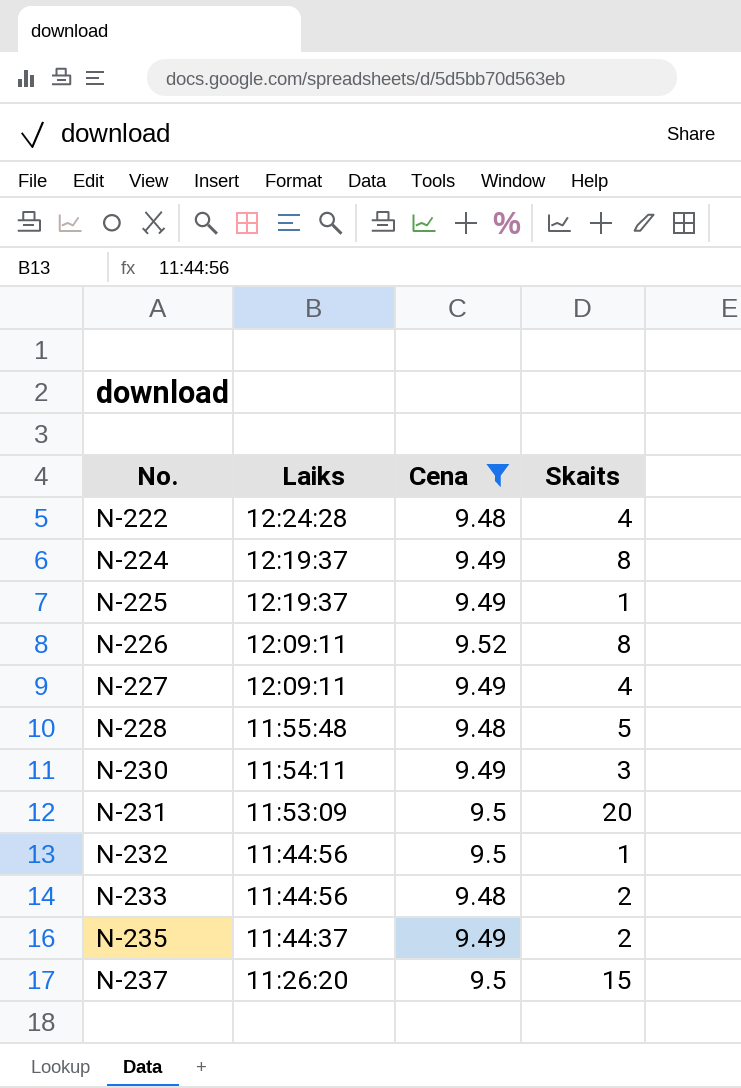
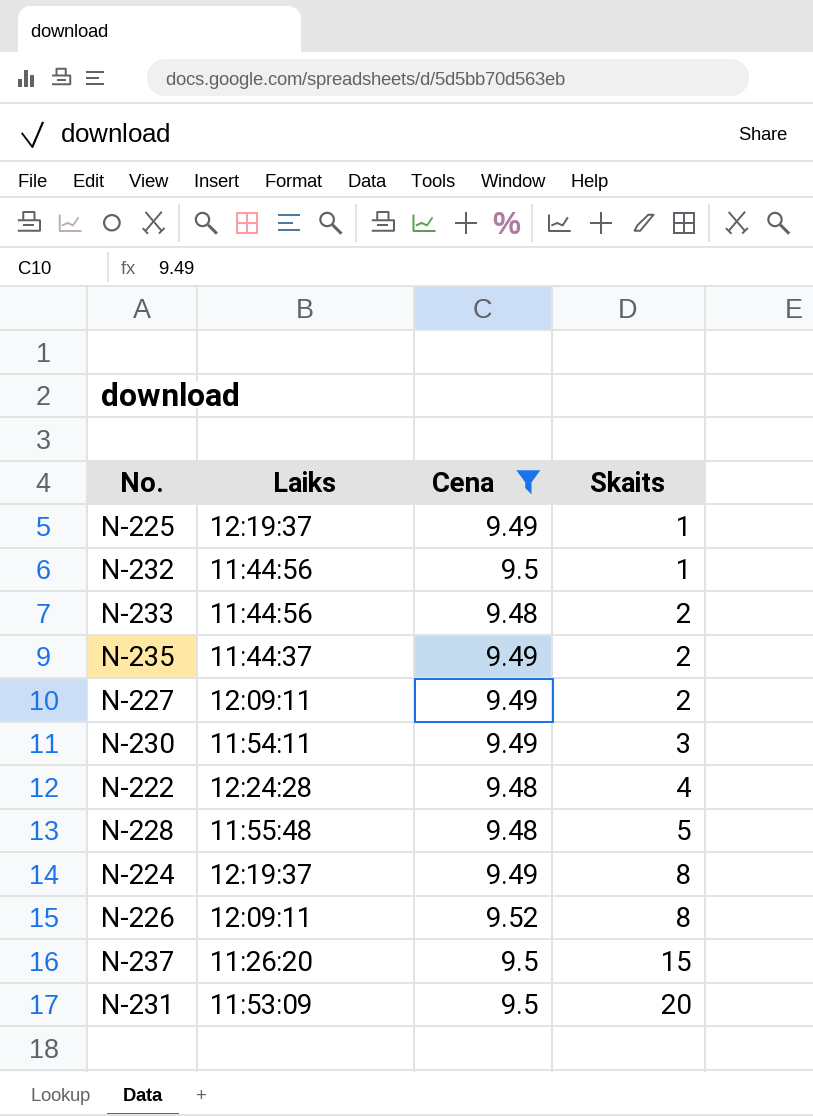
row order: No. ascending -> Skaits ascending
N-227 | Skaits: 4 -> 2

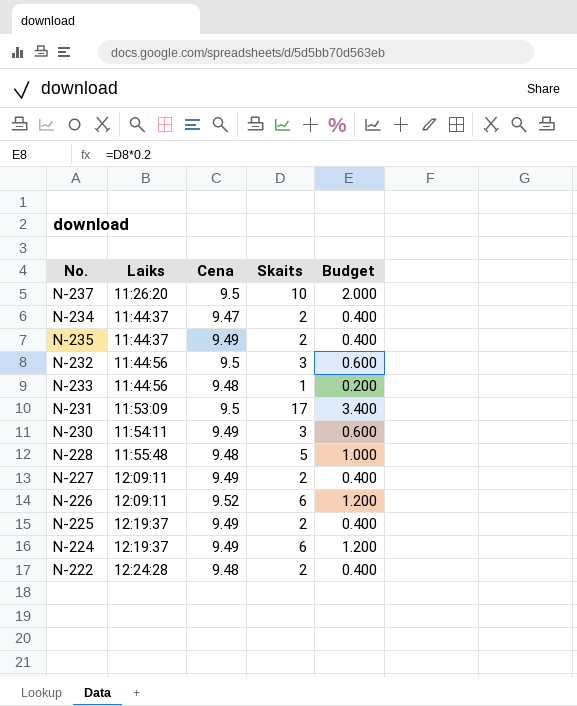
filter: Cena != 9.47 -> none
row order: Skaits ascending -> Laiks ascending
column Budget | formula: none -> [Skaits] * 0.2
N-237 | Skaits: 15 -> 10
N-232 | Skaits: 1 -> 3
N-233 | Skaits: 2 -> 1
N-231 | Skaits: 20 -> 17
N-226 | Skaits: 8 -> 6
N-225 | Skaits: 1 -> 2
N-224 | Skaits: 8 -> 6
N-222 | Skaits: 4 -> 2

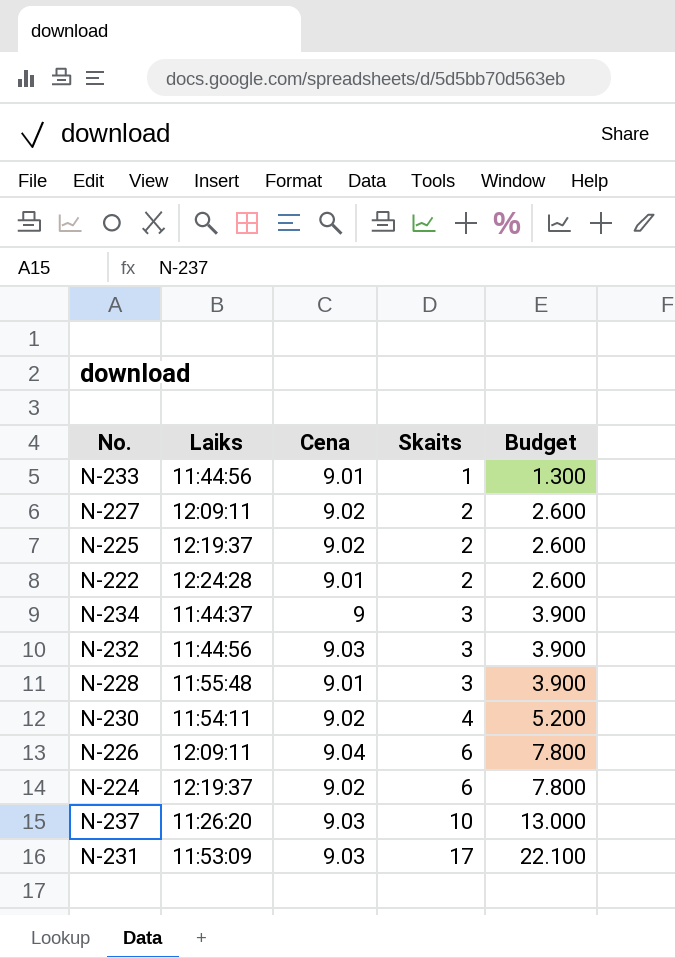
row order: Laiks ascending -> Skaits ascending
column Budget | formula: [Skaits] * 0.2 -> [Skaits] * 1.3
row N-235: 11:44:37 | 9.49 | 2 | 0.400 -> none
N-233 | Cena: 9.48 -> 9.01
N-227 | Cena: 9.49 -> 9.02
N-225 | Cena: 9.49 -> 9.02
N-222 | Cena: 9.48 -> 9.01
N-234 | Cena: 9.47 -> 9
N-234 | Skaits: 2 -> 3
N-232 | Cena: 9.5 -> 9.03
N-228 | Cena: 9.48 -> 9.01
N-228 | Skaits: 5 -> 3
N-230 | Cena: 9.49 -> 9.02
N-230 | Skaits: 3 -> 4
N-226 | Cena: 9.52 -> 9.04
N-224 | Cena: 9.49 -> 9.02
N-237 | Cena: 9.5 -> 9.03
N-231 | Cena: 9.5 -> 9.03

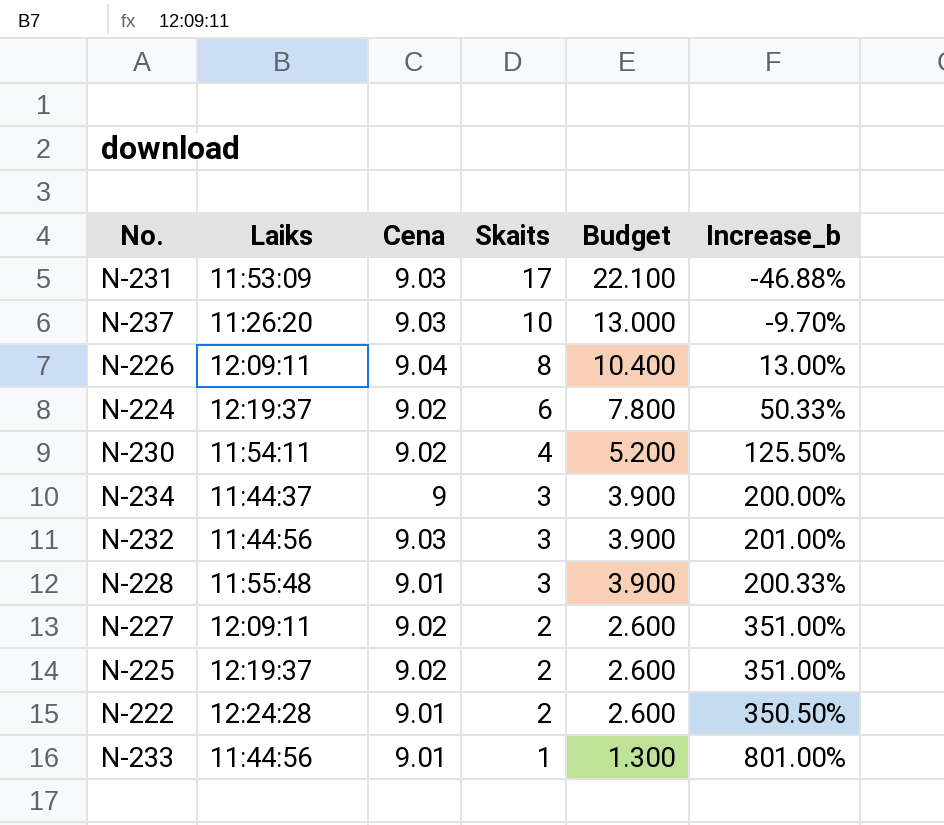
row order: Skaits ascending -> Skaits descending
column Increase_b | formula: none -> ([Cena] - [Skaits]) / [Skaits]
N-226 | Skaits: 6 -> 8
N-226 | Budget: 7.800 -> 10.400

